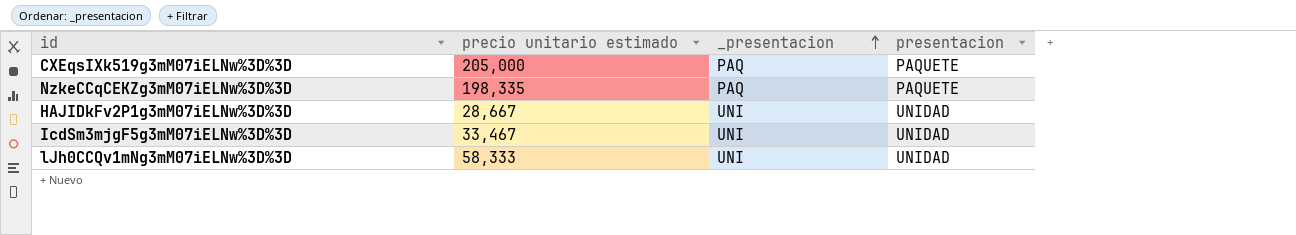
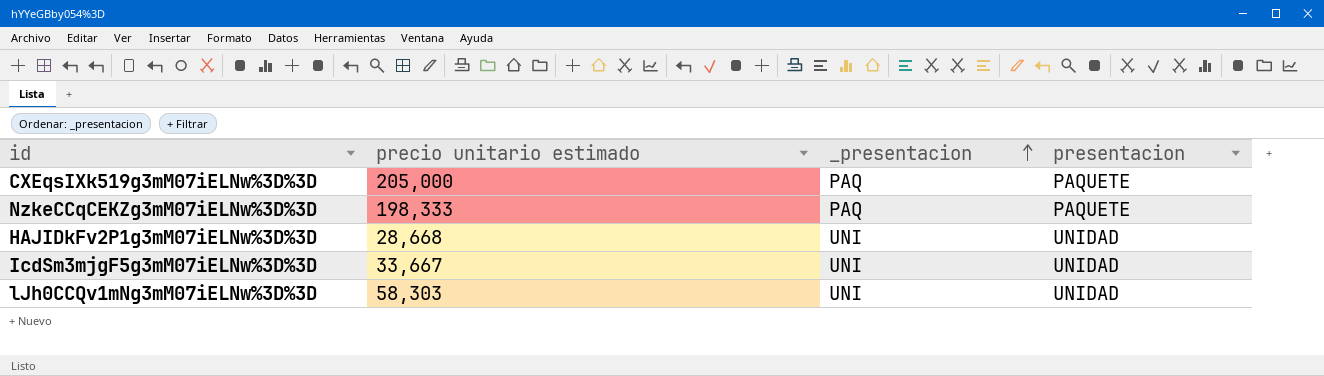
NzkeCCqCEKZg3mM07iELNw%3D%3D | precio unitario estimado: 198,335 -> 198,333
HAJIDkFv2P1g3mM07iELNw%3D%3D | precio unitario estimado: 28,667 -> 28,668
IcdSm3mjgF5g3mM07iELNw%3D%3D | precio unitario estimado: 33,467 -> 33,667
lJh0CCQv1mNg3mM07iELNw%3D%3D | precio unitario estimado: 58,333 -> 58,303

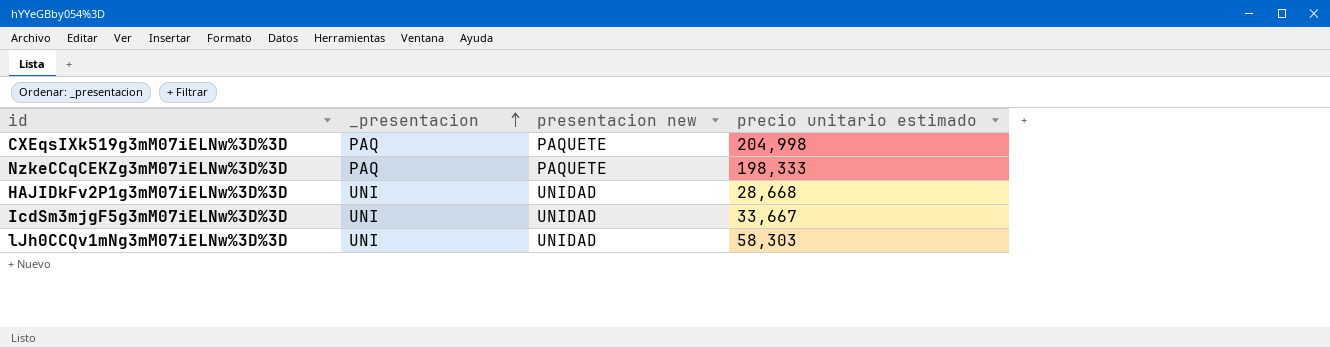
column name: presentacion -> presentacion new
column precio unitario estimado | position: 2 -> 4
CXEqsIXk519g3mM07iELNw%3D%3D | precio unitario estimado: 205,000 -> 204,998

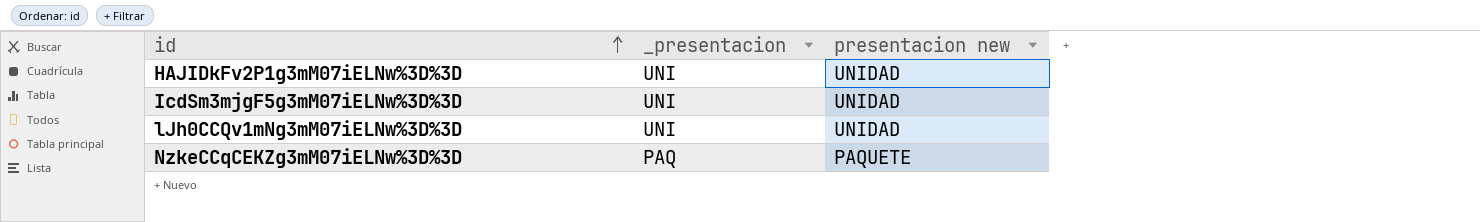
row order: _presentacion ascending -> id ascending
column precio unitario estimado | position: 4 -> none
row CXEqsIXk519g3mM07iELNw%3D%3D: PAQ | PAQUETE | 204,998 -> none

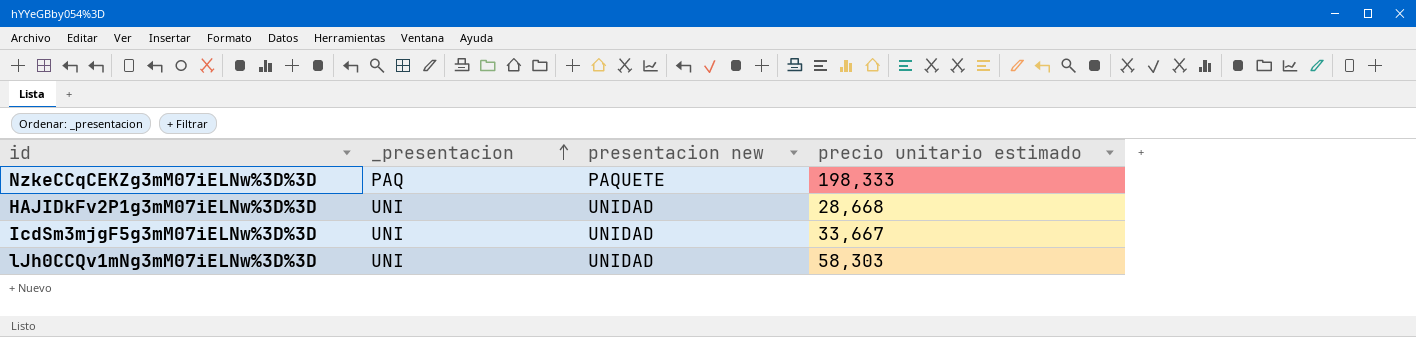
row order: id ascending -> _presentacion ascending
column precio unitario estimado | position: none -> 4

